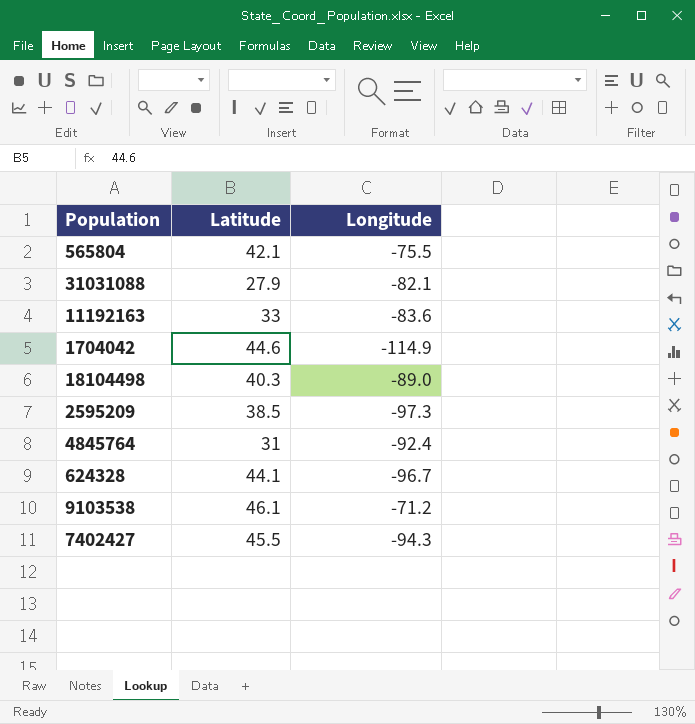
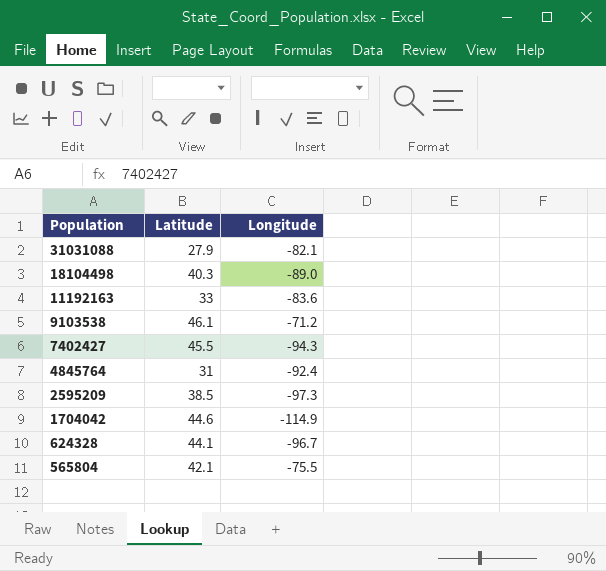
row order: none -> Population descending

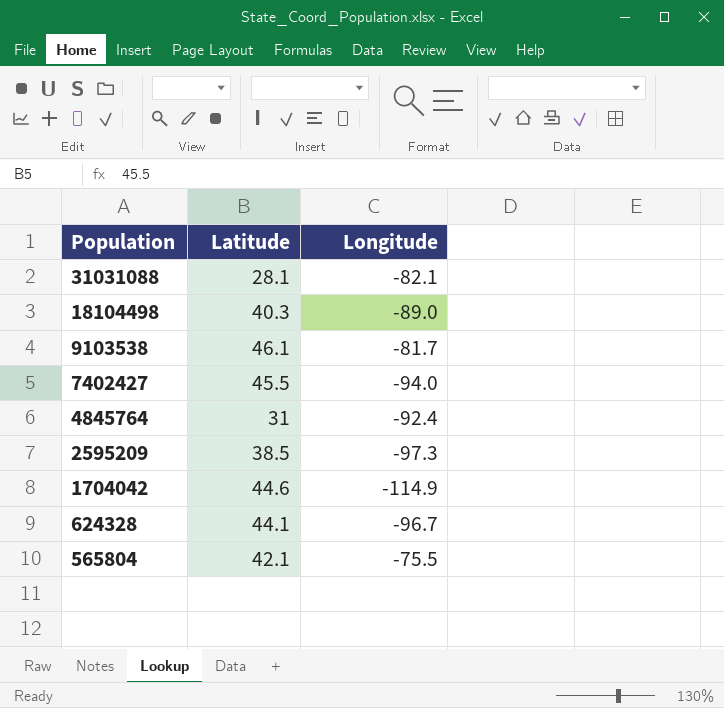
row 11192163: 33 | -83.6 -> none
31031088 | Latitude: 27.9 -> 28.1
9103538 | Longitude: -71.2 -> -81.7
7402427 | Longitude: -94.3 -> -94.0

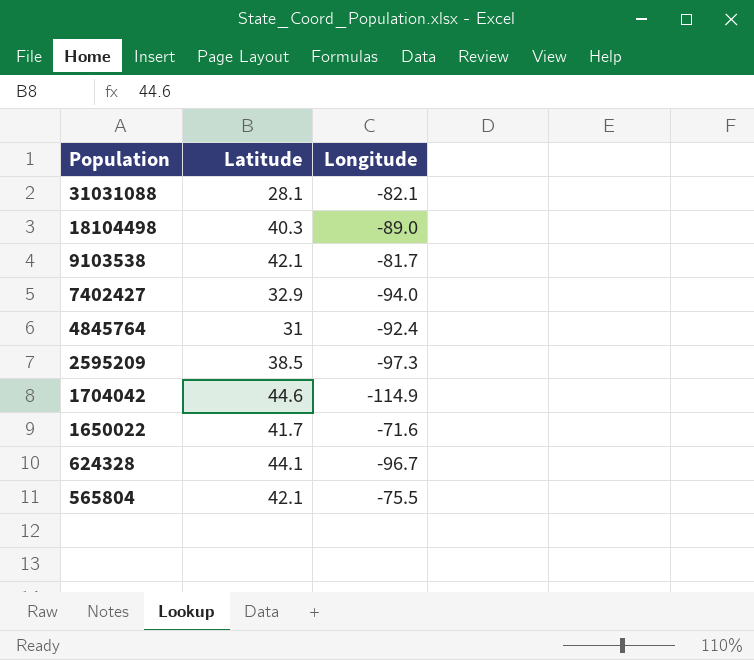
9103538 | Latitude: 46.1 -> 42.1
7402427 | Latitude: 45.5 -> 32.9
row 1650022: none -> 41.7 | -71.6

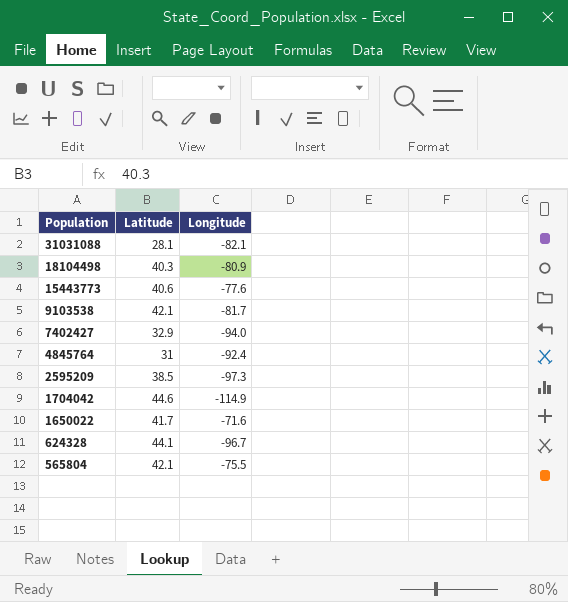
18104498 | Longitude: -89.0 -> -80.9
row 15443773: none -> 40.6 | -77.6

